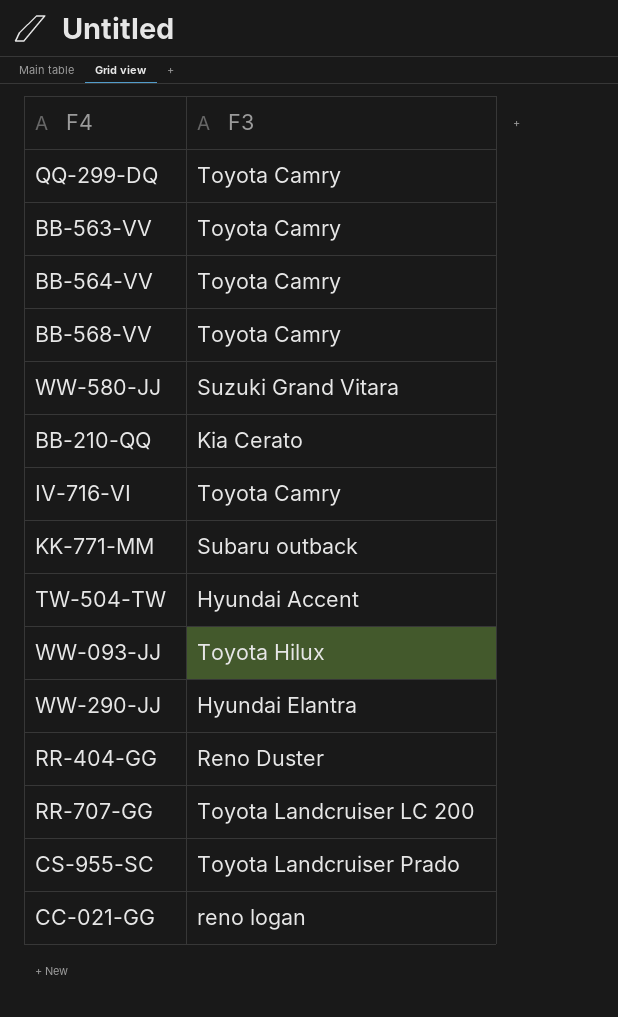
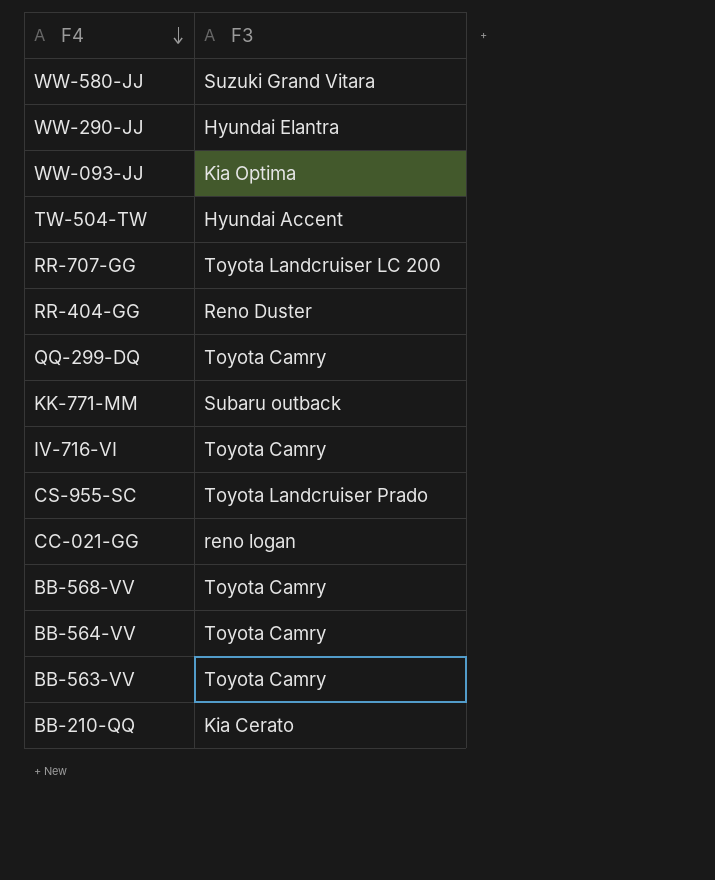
row order: none -> F4 descending
WW-093-JJ | F3: Toyota Hilux -> Kia Optima

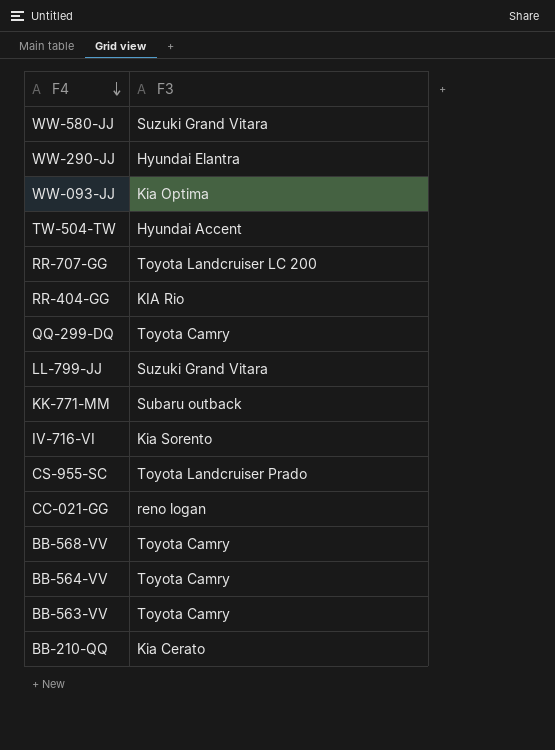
RR-404-GG | F3: Reno Duster -> KIA Rio
row LL-799-JJ: none -> Suzuki Grand Vitara
IV-716-VI | F3: Toyota Camry -> Kia Sorento

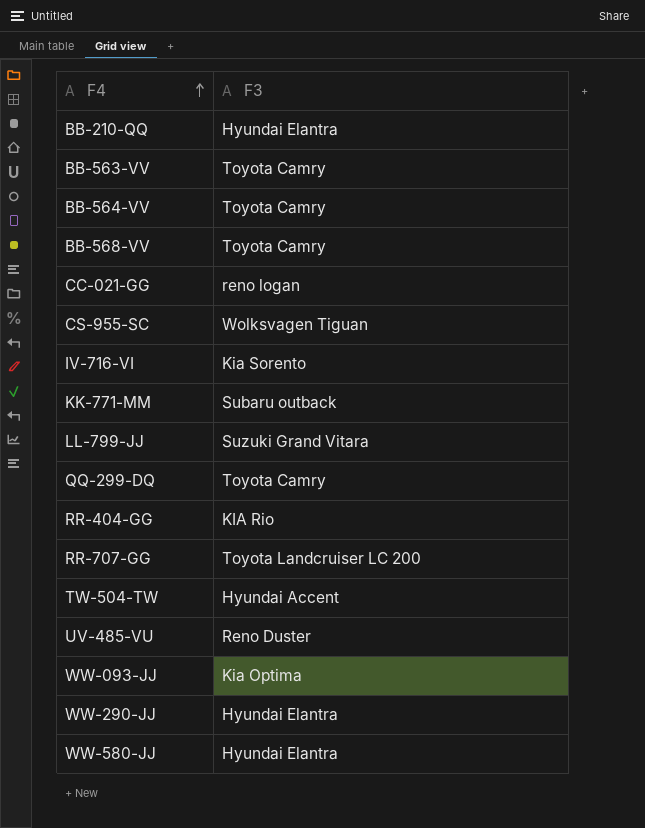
row order: F4 descending -> F4 ascending
BB-210-QQ | F3: Kia Cerato -> Hyundai Elantra
CS-955-SC | F3: Toyota Landcruiser Prado -> Wolksvagen Tiguan
row UV-485-VU: none -> Reno Duster
WW-580-JJ | F3: Suzuki Grand Vitara -> Hyundai Elantra

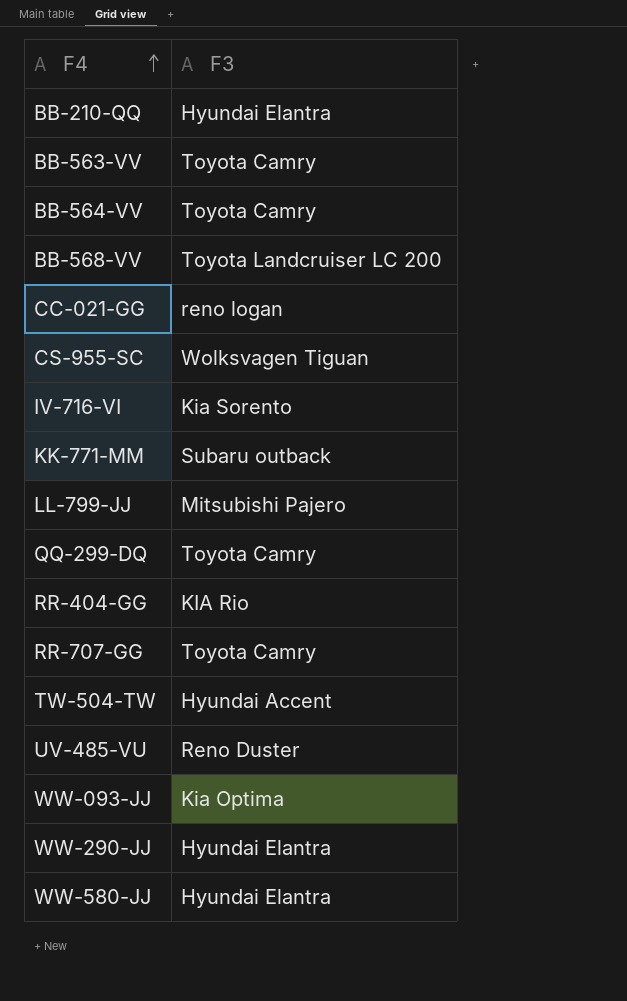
BB-568-VV | F3: Toyota Camry -> Toyota Landcruiser LC 200
LL-799-JJ | F3: Suzuki Grand Vitara -> Mitsubishi Pajero
RR-707-GG | F3: Toyota Landcruiser LC 200 -> Toyota Camry

